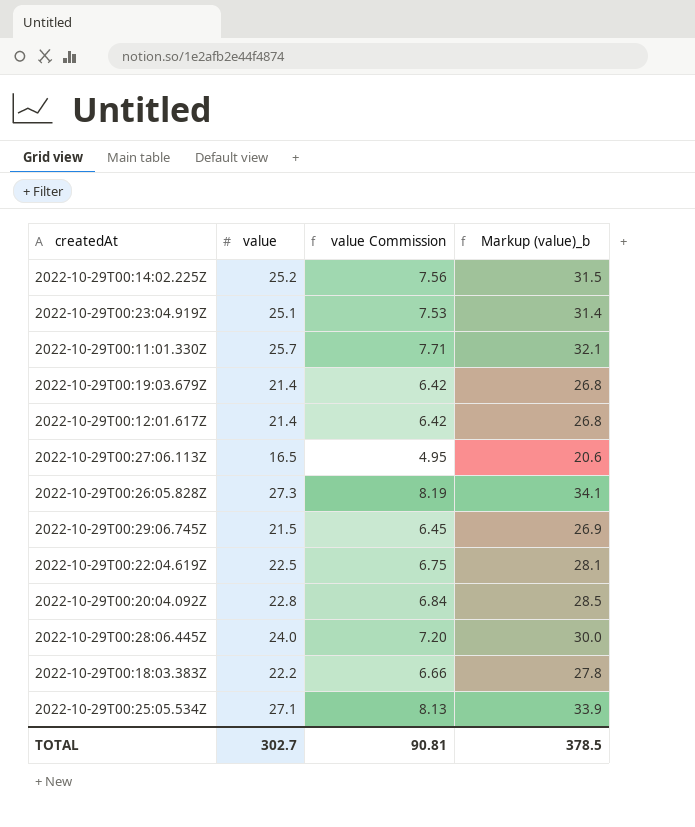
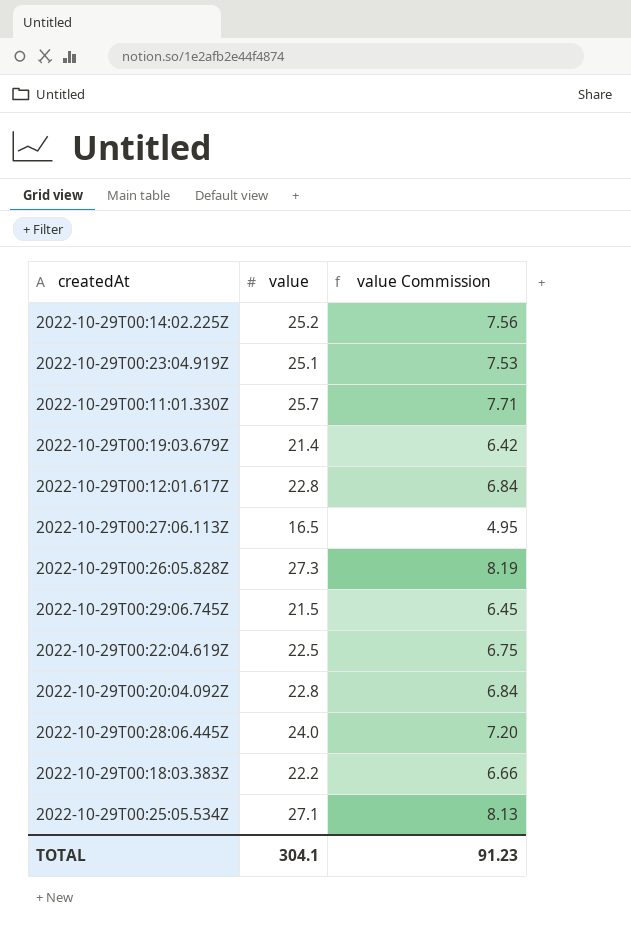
column Markup (value)_b | formula: [value] * 1.25 -> none
2022-10-29T00:12:01.617Z | value: 21.4 -> 22.8
2022-10-29T00:12:01.617Z | value Commission: 6.42 -> 6.84
TOTAL | value: 302.7 -> 304.1
TOTAL | value Commission: 90.81 -> 91.23

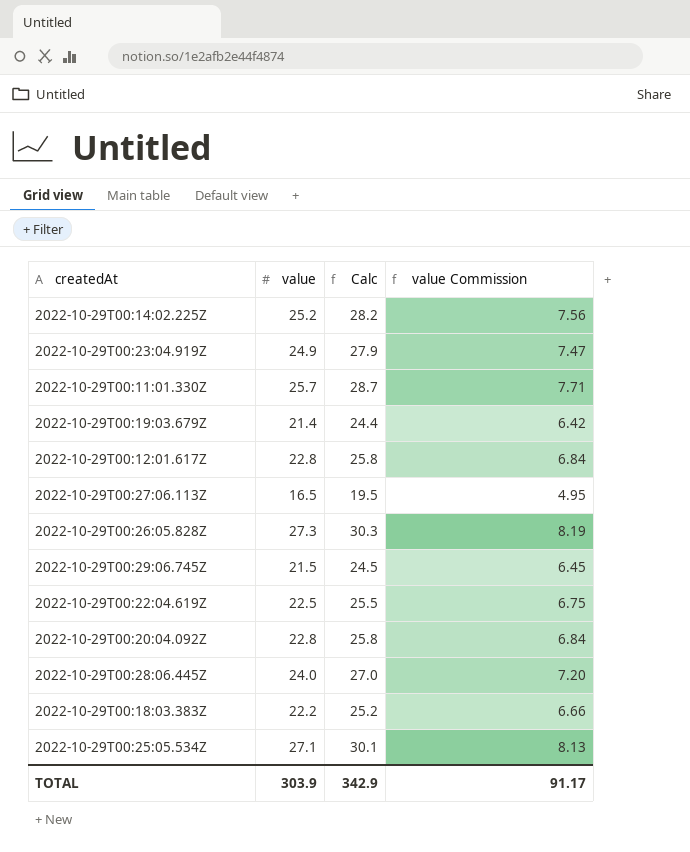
column Calc | formula: none -> [value] + 3
2022-10-29T00:23:04.919Z | value: 25.1 -> 24.9
2022-10-29T00:23:04.919Z | value Commission: 7.53 -> 7.47
TOTAL | value: 304.1 -> 303.9
TOTAL | value Commission: 91.23 -> 91.17

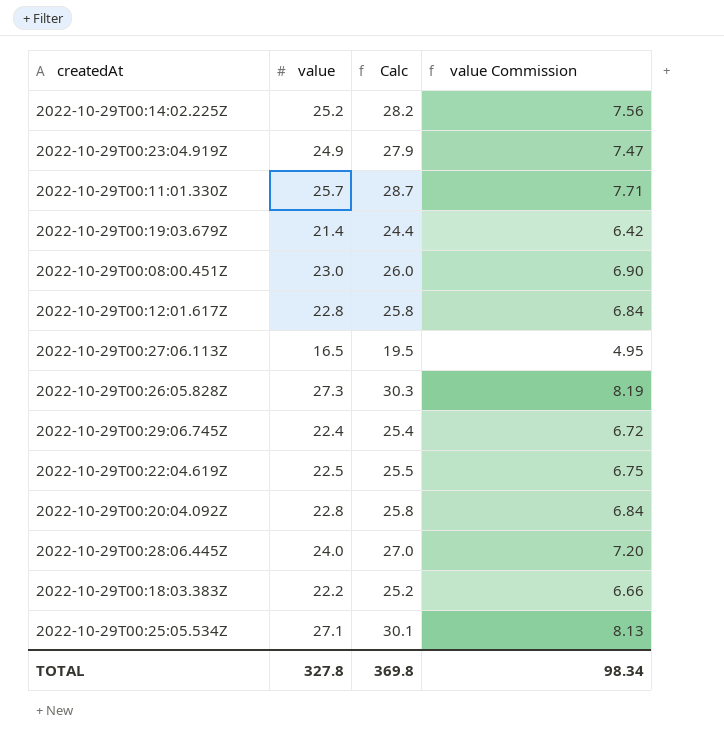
row 2022-10-29T00:08:00.451Z: none -> 23.0 | 26.0 | 6.90
2022-10-29T00:29:06.745Z | value: 21.5 -> 22.4
2022-10-29T00:29:06.745Z | Calc: 24.5 -> 25.4
2022-10-29T00:29:06.745Z | value Commission: 6.45 -> 6.72
TOTAL | value: 303.9 -> 327.8
TOTAL | Calc: 342.9 -> 369.8
TOTAL | value Commission: 91.17 -> 98.34

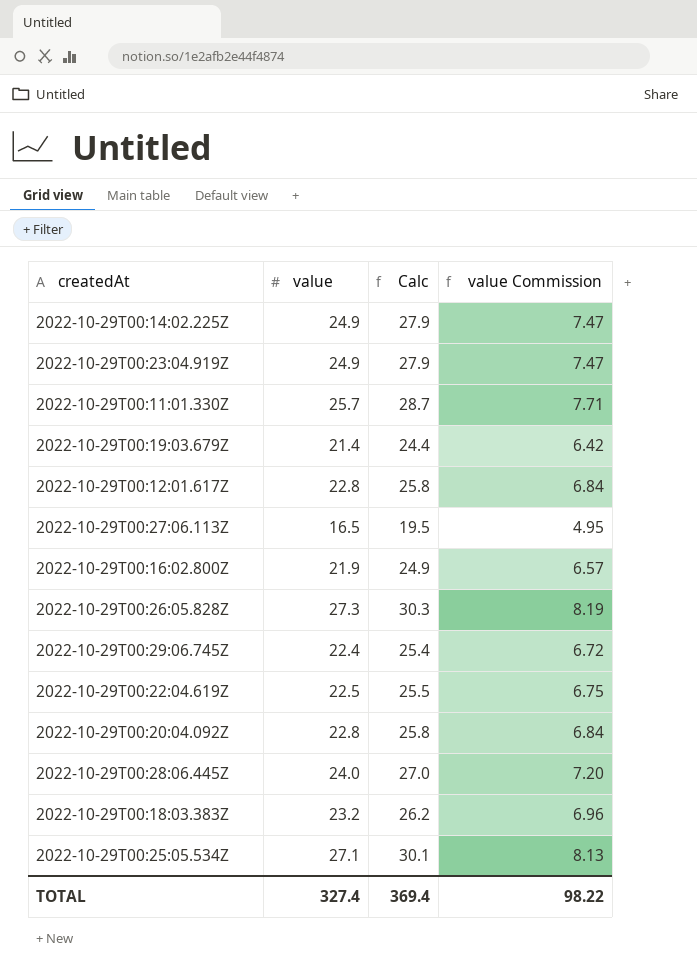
row 2022-10-29T00:08:00.451Z: 23.0 | 26.0 | 6.90 -> none
2022-10-29T00:14:02.225Z | value: 25.2 -> 24.9
2022-10-29T00:14:02.225Z | Calc: 28.2 -> 27.9
2022-10-29T00:14:02.225Z | value Commission: 7.56 -> 7.47
row 2022-10-29T00:16:02.800Z: none -> 21.9 | 24.9 | 6.57
2022-10-29T00:18:03.383Z | value: 22.2 -> 23.2
2022-10-29T00:18:03.383Z | Calc: 25.2 -> 26.2
2022-10-29T00:18:03.383Z | value Commission: 6.66 -> 6.96
TOTAL | value: 327.8 -> 327.4
TOTAL | Calc: 369.8 -> 369.4
TOTAL | value Commission: 98.34 -> 98.22

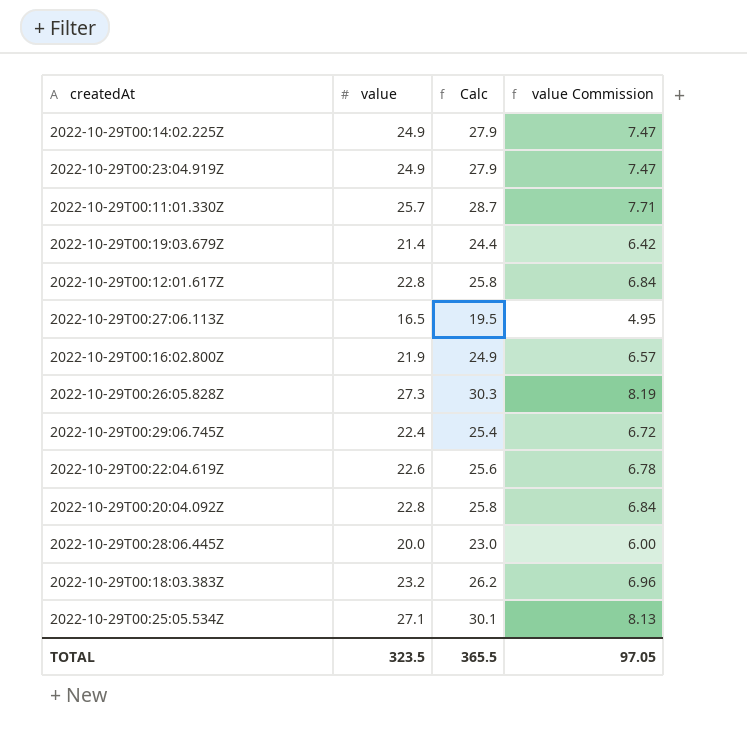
2022-10-29T00:22:04.619Z | value: 22.5 -> 22.6
2022-10-29T00:22:04.619Z | Calc: 25.5 -> 25.6
2022-10-29T00:22:04.619Z | value Commission: 6.75 -> 6.78
2022-10-29T00:28:06.445Z | value: 24.0 -> 20.0
2022-10-29T00:28:06.445Z | Calc: 27.0 -> 23.0
2022-10-29T00:28:06.445Z | value Commission: 7.20 -> 6.00
TOTAL | value: 327.4 -> 323.5
TOTAL | Calc: 369.4 -> 365.5
TOTAL | value Commission: 98.22 -> 97.05

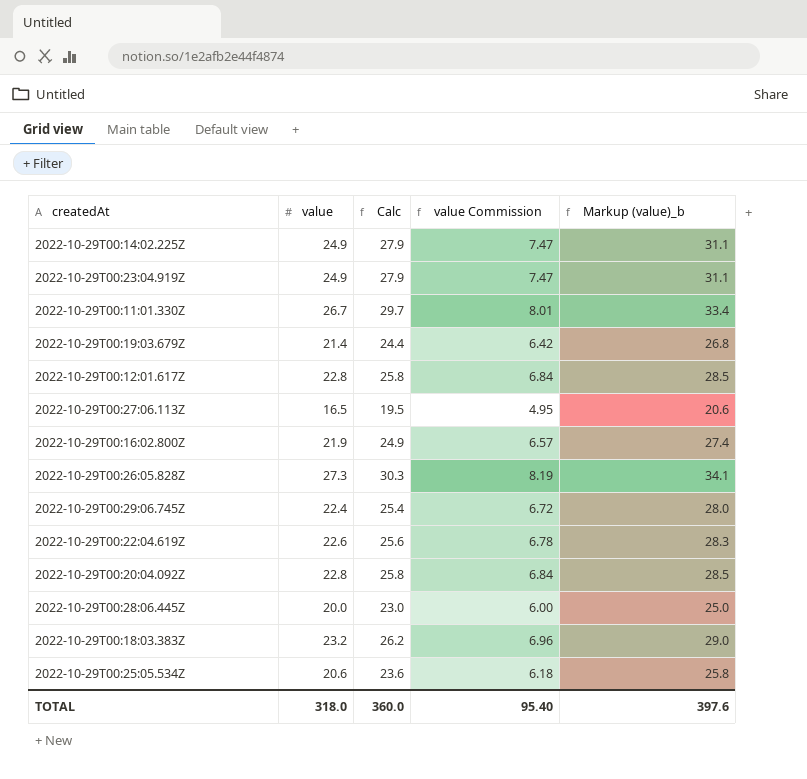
column Markup (value)_b | formula: none -> [value] * 1.25
2022-10-29T00:11:01.330Z | value: 25.7 -> 26.7
2022-10-29T00:11:01.330Z | Calc: 28.7 -> 29.7
2022-10-29T00:11:01.330Z | value Commission: 7.71 -> 8.01
2022-10-29T00:25:05.534Z | value: 27.1 -> 20.6
2022-10-29T00:25:05.534Z | Calc: 30.1 -> 23.6
2022-10-29T00:25:05.534Z | value Commission: 8.13 -> 6.18
TOTAL | value: 323.5 -> 318.0
TOTAL | Calc: 365.5 -> 360.0
TOTAL | value Commission: 97.05 -> 95.40

